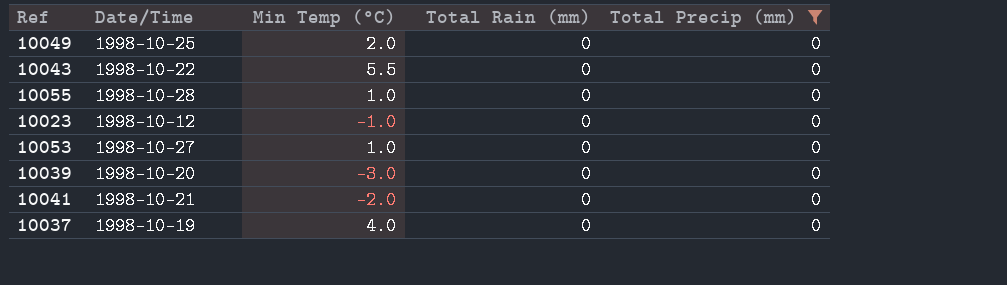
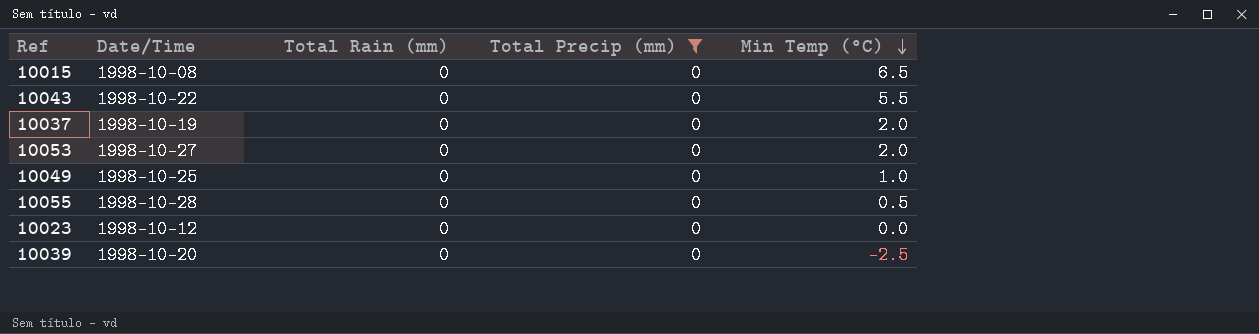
row order: none -> Min Temp (°C) descending
column Min Temp (°C) | position: 3 -> 5
row 10041: 1998-10-21 | -2.0 | 0 | 0 -> none
row 10015: none -> 1998-10-08 | 0 | 0 | 6.5
10037 | Min Temp (°C): 4.0 -> 2.0
10053 | Min Temp (°C): 1.0 -> 2.0
10049 | Min Temp (°C): 2.0 -> 1.0
10055 | Min Temp (°C): 1.0 -> 0.5
10023 | Min Temp (°C): -1.0 -> 0.0
10039 | Min Temp (°C): -3.0 -> -2.5

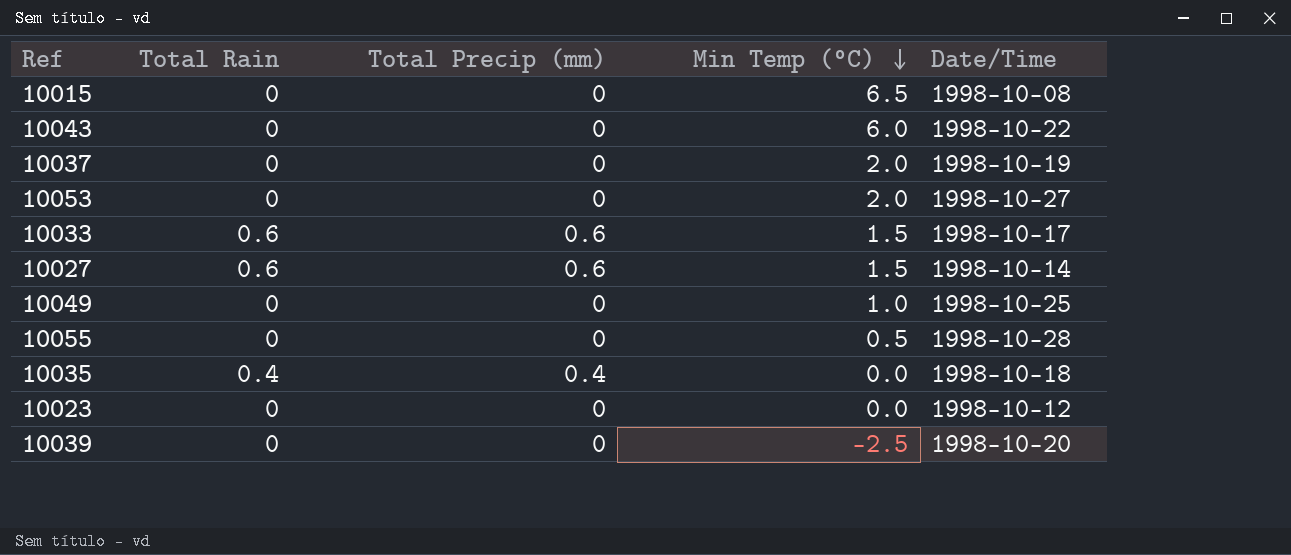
filter: Total Precip (mm) = 0 -> none
column name: Total Rain (mm) -> Total Rain
column Date/Time | position: 2 -> 5
10043 | Min Temp (°C): 5.5 -> 6.0

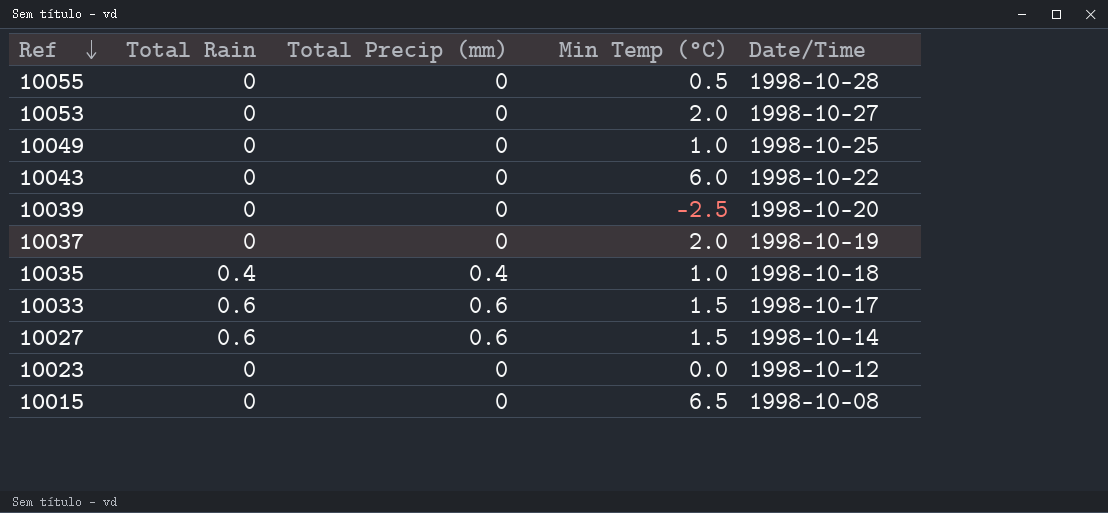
row order: Min Temp (°C) descending -> Ref descending
10035 | Min Temp (°C): 0.0 -> 1.0

